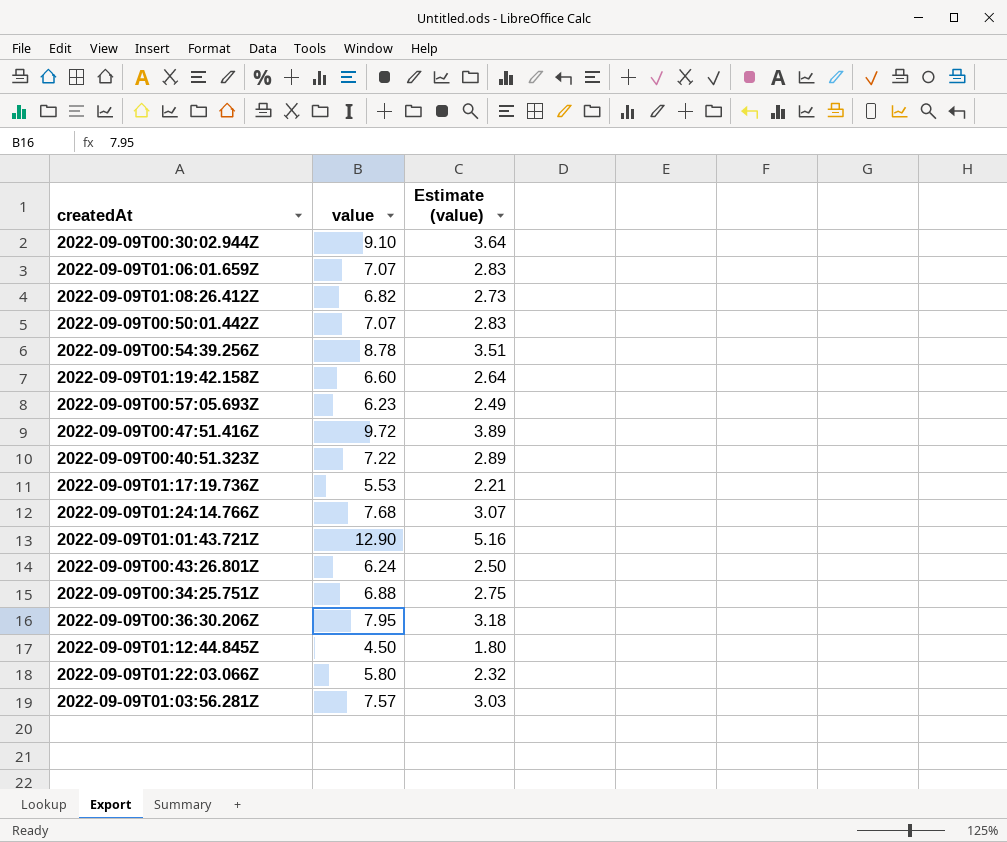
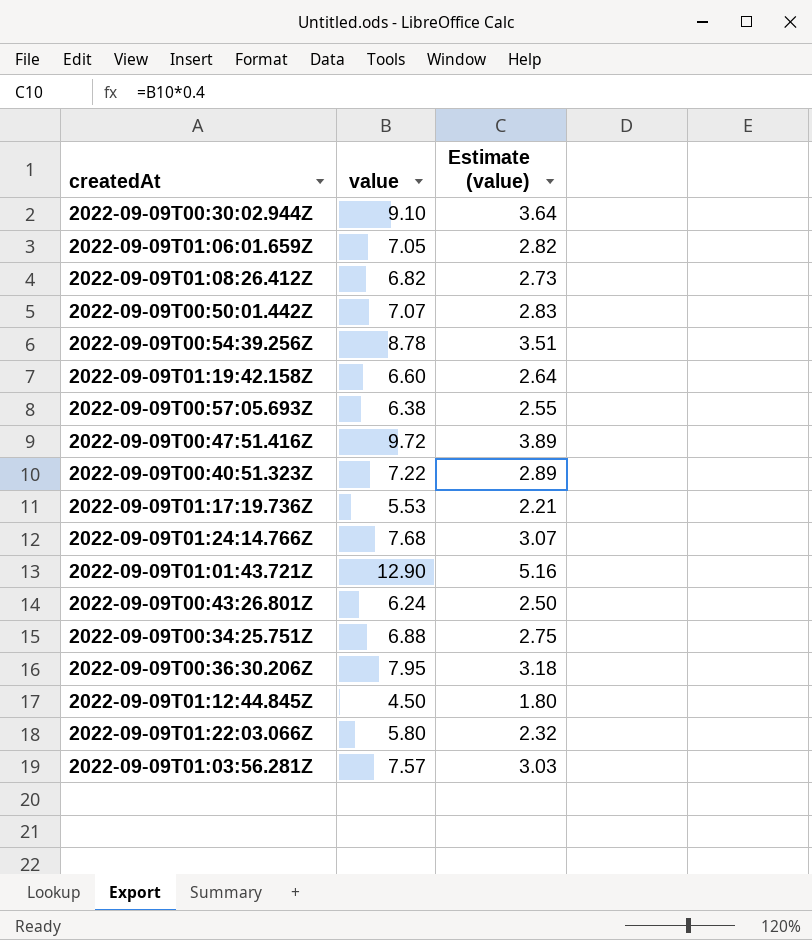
2022-09-09T01:06:01.659Z | value: 7.07 -> 7.05
2022-09-09T01:06:01.659Z | Estimate (value): 2.83 -> 2.82
2022-09-09T00:57:05.693Z | value: 6.23 -> 6.38
2022-09-09T00:57:05.693Z | Estimate (value): 2.49 -> 2.55

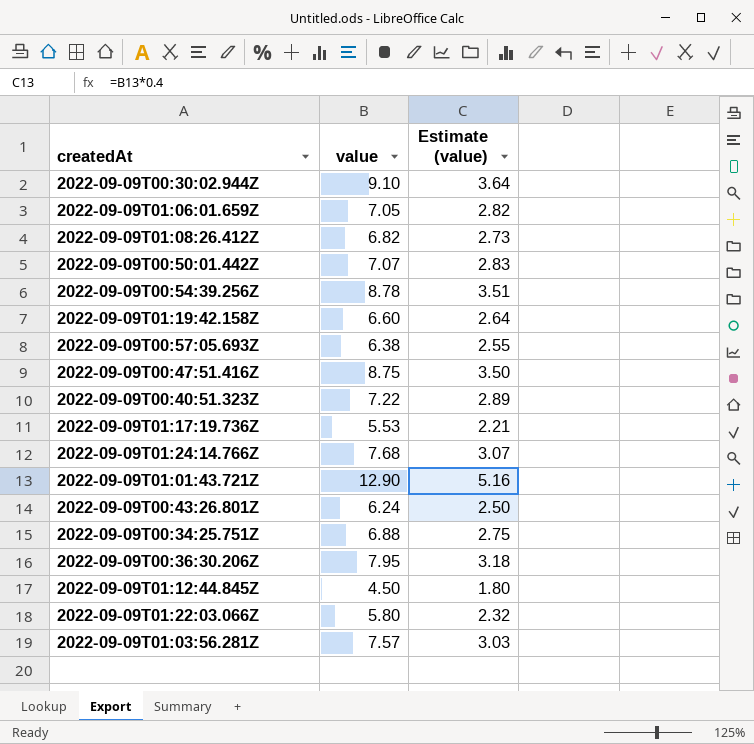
2022-09-09T00:47:51.416Z | value: 9.72 -> 8.75
2022-09-09T00:47:51.416Z | Estimate (value): 3.89 -> 3.50

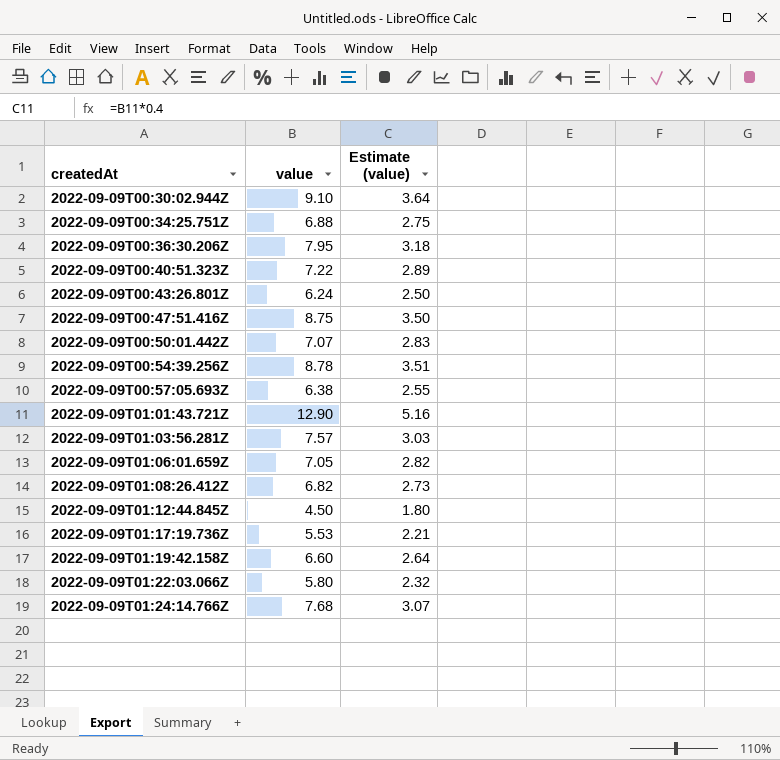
row order: none -> createdAt ascending

